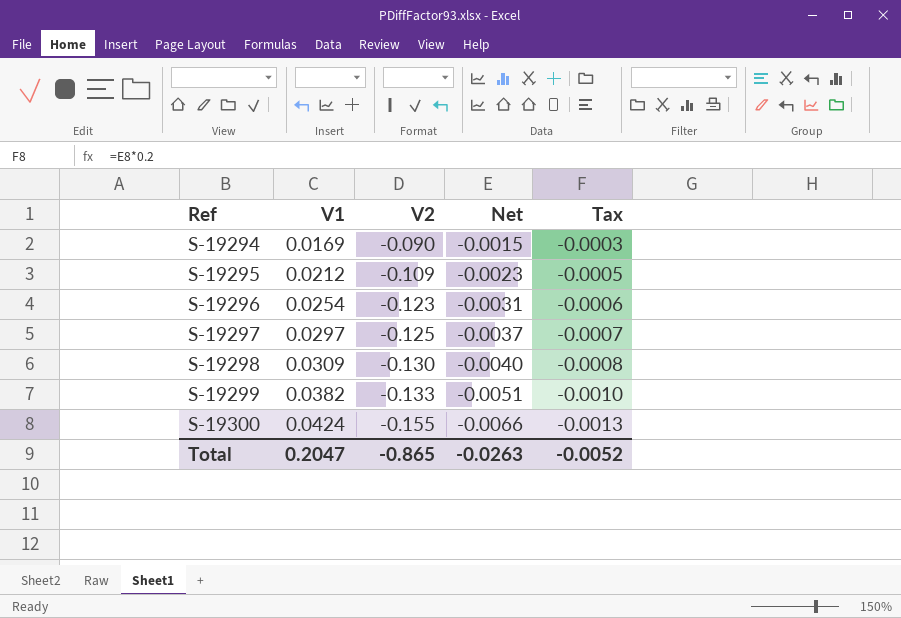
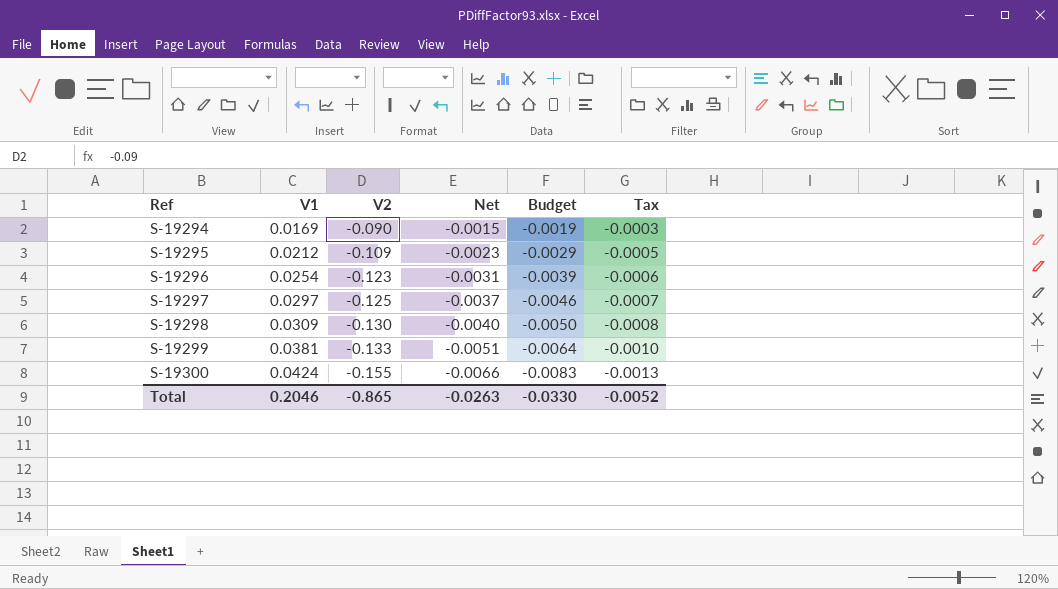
column Budget | formula: none -> [Net] * 1.25
S-19299 | V1: 0.0382 -> 0.0381
Total | V1: 0.2047 -> 0.2046

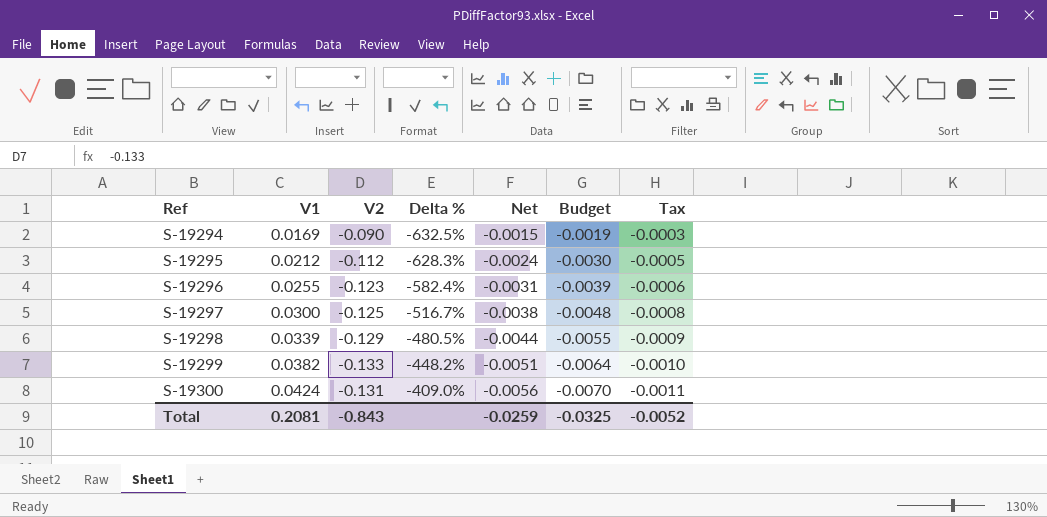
column Delta % | formula: none -> ([V2] - [V1]) / [V1]
S-19295 | V2: -0.109 -> -0.112
S-19295 | Net: -0.0023 -> -0.0024
S-19295 | Budget: -0.0029 -> -0.0030
S-19296 | V1: 0.0254 -> 0.0255
S-19297 | V1: 0.0297 -> 0.0300
S-19297 | Net: -0.0037 -> -0.0038
S-19297 | Budget: -0.0046 -> -0.0048
S-19297 | Tax: -0.0007 -> -0.0008
S-19298 | V1: 0.0309 -> 0.0339
S-19298 | V2: -0.130 -> -0.129
S-19298 | Net: -0.0040 -> -0.0044
S-19298 | Budget: -0.0050 -> -0.0055
S-19298 | Tax: -0.0008 -> -0.0009
S-19299 | V1: 0.0381 -> 0.0382
S-19300 | V2: -0.155 -> -0.131
S-19300 | Net: -0.0066 -> -0.0056
S-19300 | Budget: -0.0083 -> -0.0070
S-19300 | Tax: -0.0013 -> -0.0011
Total | V1: 0.2046 -> 0.2081
Total | V2: -0.865 -> -0.843
Total | Net: -0.0263 -> -0.0259
Total | Budget: -0.0330 -> -0.0325

